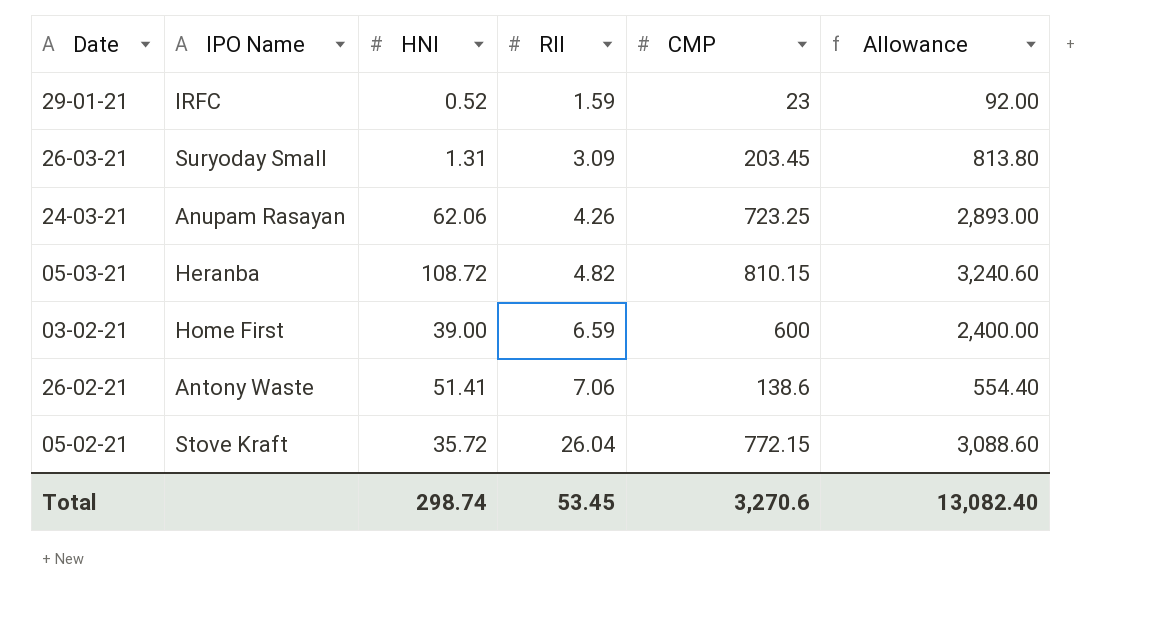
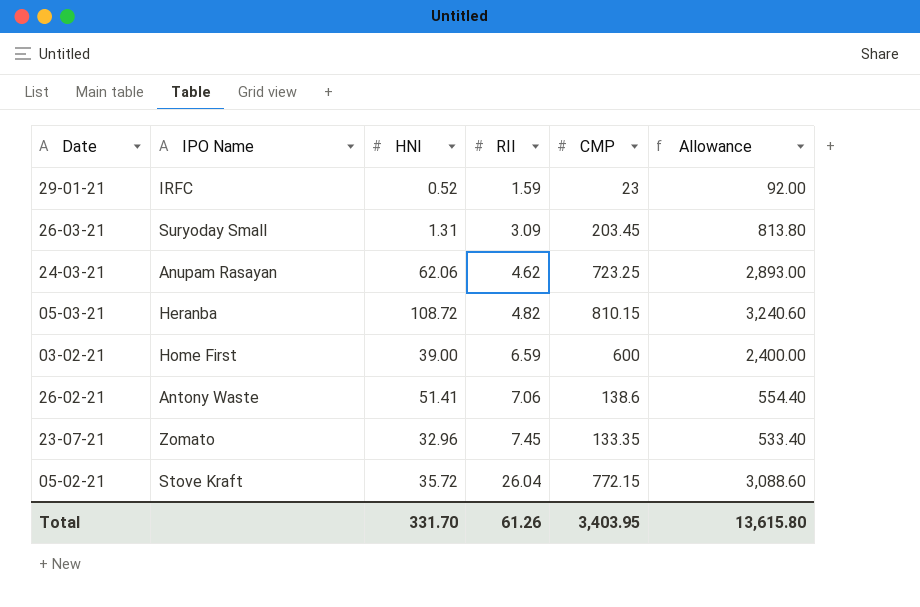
24-03-21 | RII: 4.26 -> 4.62
row 23-07-21: none -> Zomato | 32.96 | 7.45 | 133.35 | 533.40
Total | HNI: 298.74 -> 331.70
Total | RII: 53.45 -> 61.26
Total | CMP: 3,270.6 -> 3,403.95
Total | Allowance: 13,082.40 -> 13,615.80

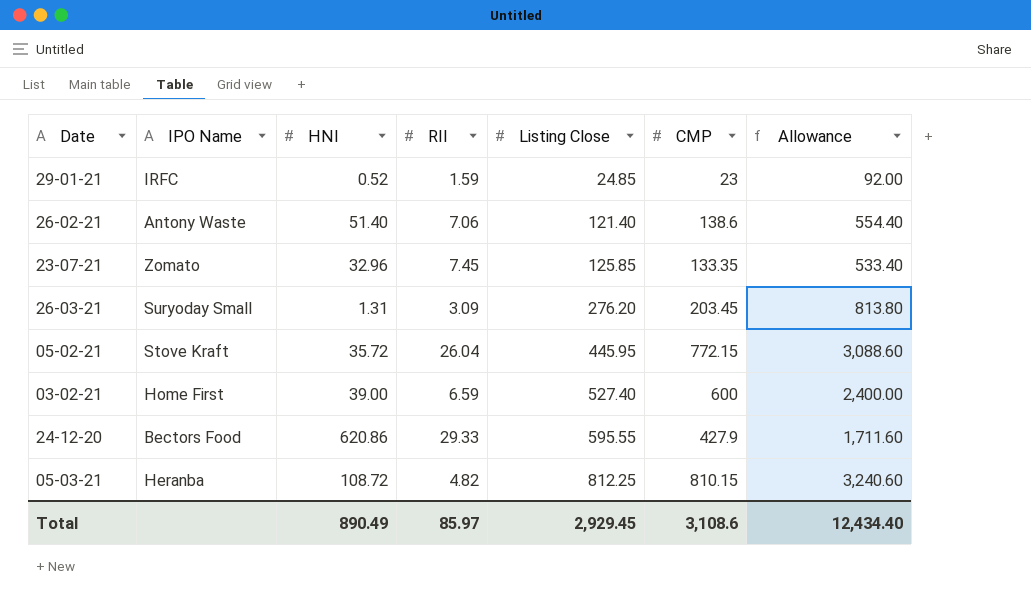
row order: RII ascending -> Listing Close ascending
column Listing Close | position: none -> 5
row 24-03-21: Anupam Rasayan | 62.06 | 4.62 | 723.25 | 2,893.00 -> none
26-02-21 | HNI: 51.41 -> 51.40
row 24-12-20: none -> Bectors Food | 620.86 | 29.33 | 595.55 | 427.9 | 1,711.60
Total | HNI: 331.70 -> 890.49
Total | RII: 61.26 -> 85.97
Total | CMP: 3,403.95 -> 3,108.6
Total | Allowance: 13,615.80 -> 12,434.40

